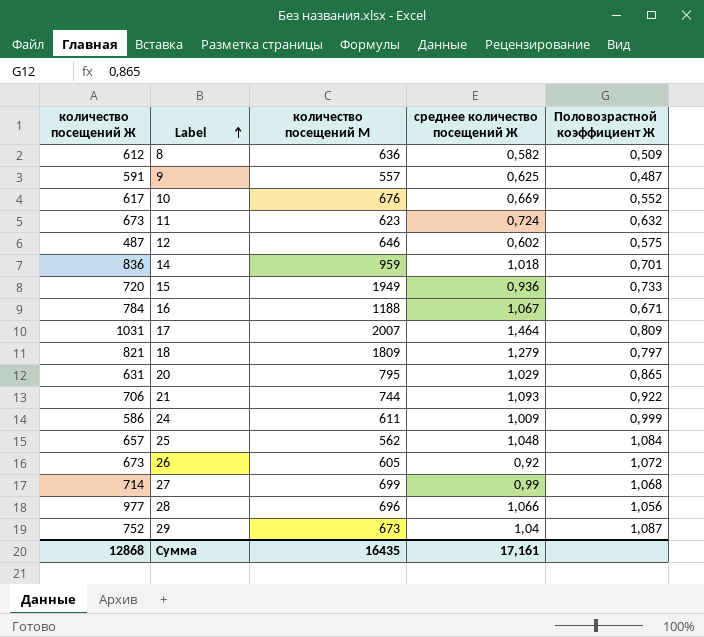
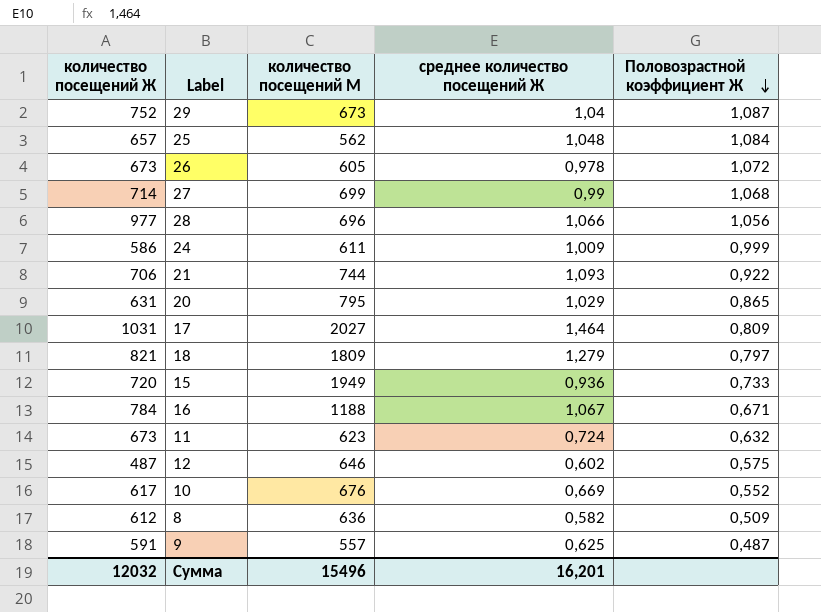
row order: Label ascending -> Половозрастной коэффициент Ж descending
row 14: 836 | 959 | 1,018 | 0,701 -> none
26 | среднее количество посещений Ж: 0,92 -> 0,978
17 | количество посещений М: 2007 -> 2027
Сумма | количество посещений Ж: 12868 -> 12032
Сумма | количество посещений М: 16435 -> 15496
Сумма | среднее количество посещений Ж: 17,161 -> 16,201

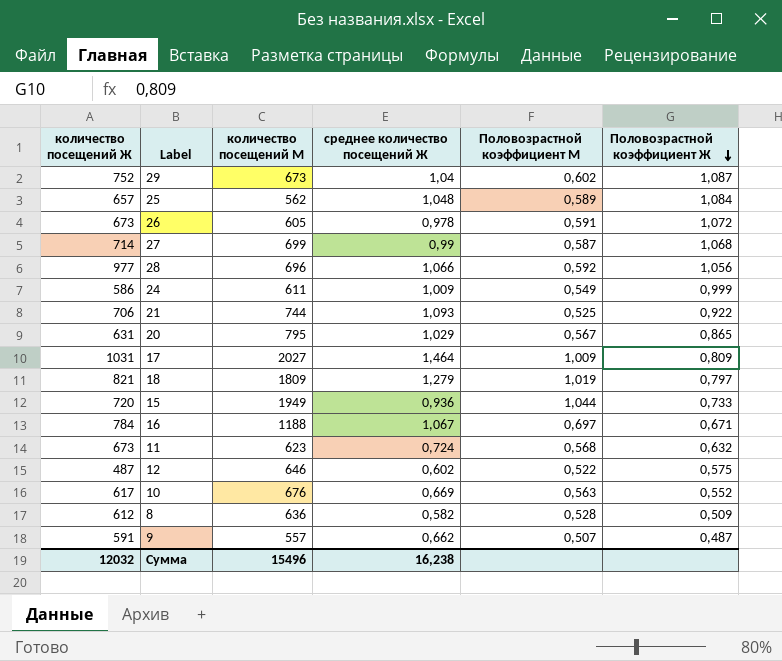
column Половозрастной коэффициент М | position: none -> 5
9 | среднее количество посещений Ж: 0,625 -> 0,662
Сумма | среднее количество посещений Ж: 16,201 -> 16,238

